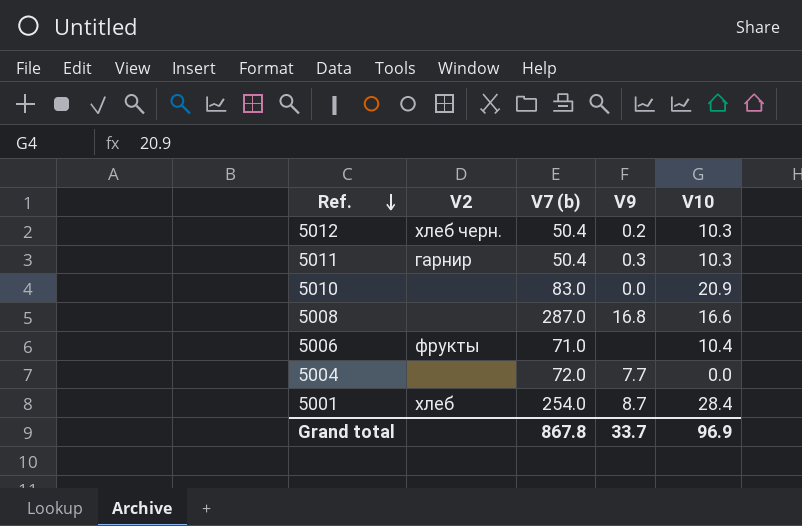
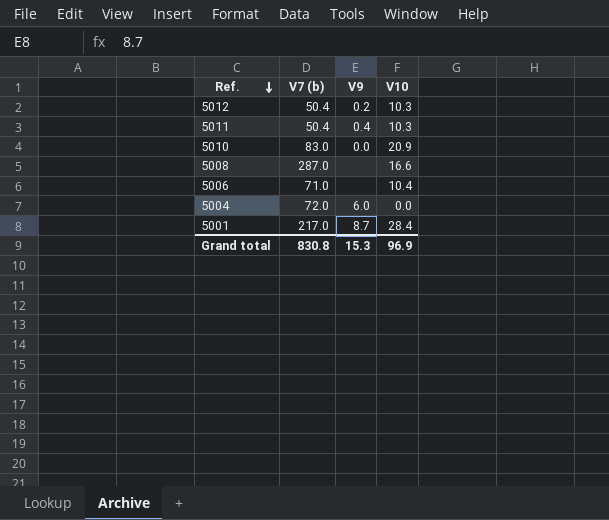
column V2 | position: 2 -> none
5011 | V9: 0.3 -> 0.4
5008 | V9: 16.8 -> none
5004 | V9: 7.7 -> 6.0
5001 | V7 (b): 254.0 -> 217.0
Grand total | V7 (b): 867.8 -> 830.8
Grand total | V9: 33.7 -> 15.3

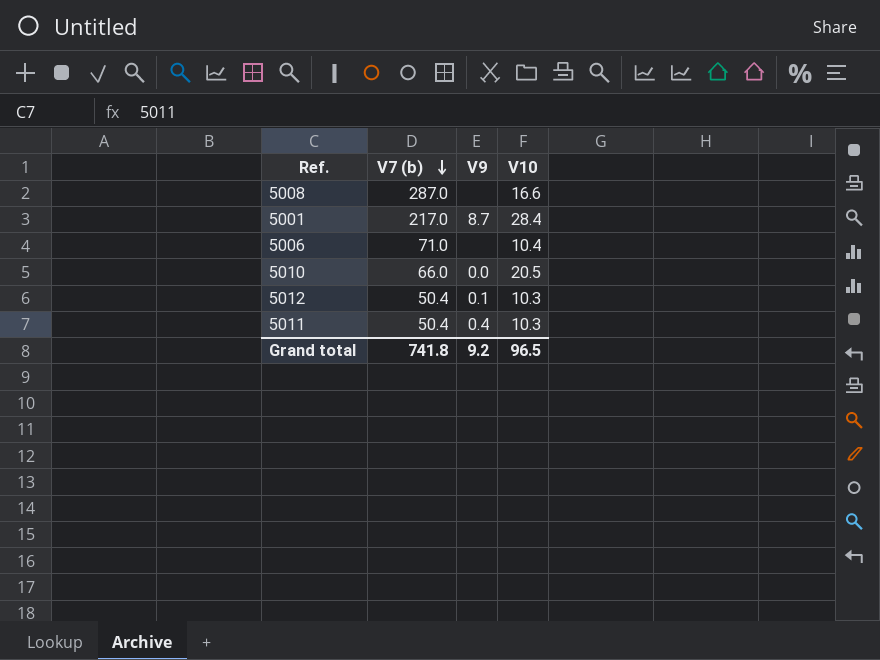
row order: Ref. descending -> V7 (b) descending
row 5004: 72.0 | 6.0 | 0.0 -> none
5010 | V7 (b): 83.0 -> 66.0
5010 | V10: 20.9 -> 20.5
5012 | V9: 0.2 -> 0.1
Grand total | V7 (b): 830.8 -> 741.8
Grand total | V9: 15.3 -> 9.2
Grand total | V10: 96.9 -> 96.5

